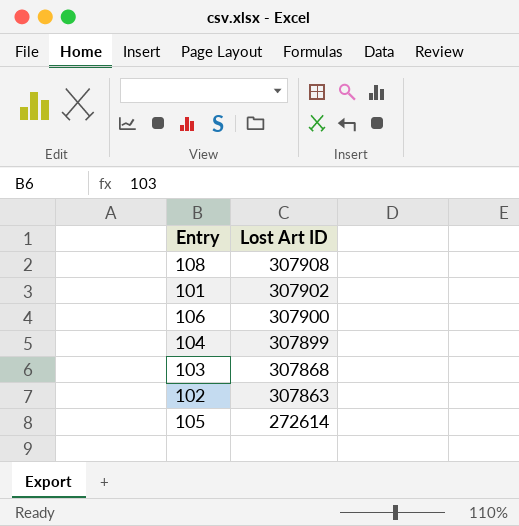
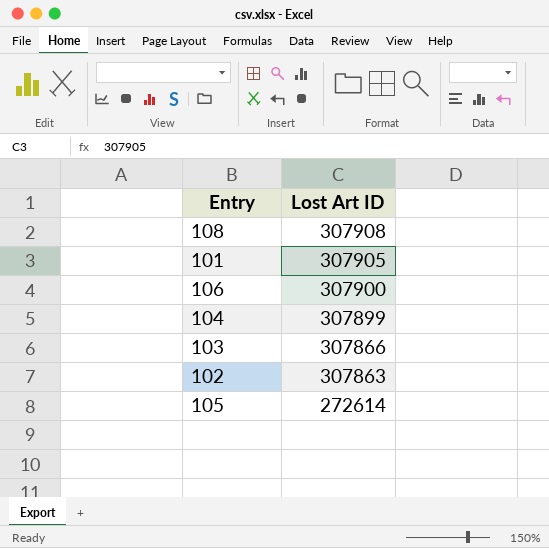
101 | Lost Art ID: 307902 -> 307905
103 | Lost Art ID: 307868 -> 307866

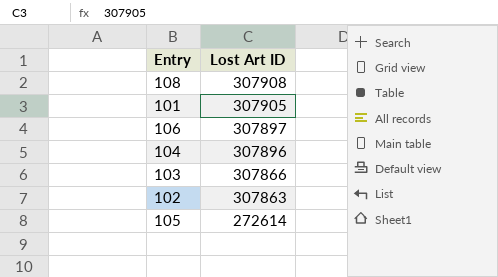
106 | Lost Art ID: 307900 -> 307897
104 | Lost Art ID: 307899 -> 307896

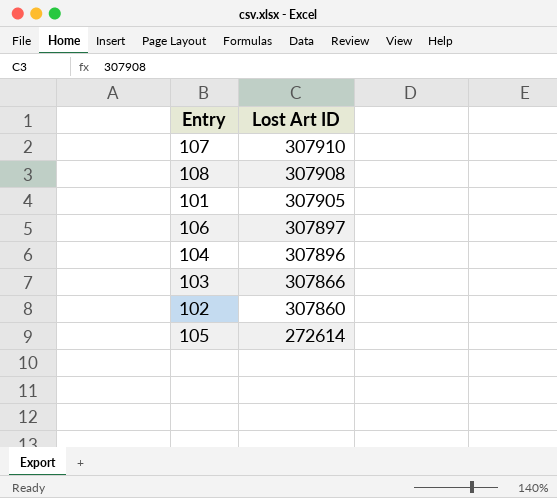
row 107: none -> 307910
102 | Lost Art ID: 307863 -> 307860

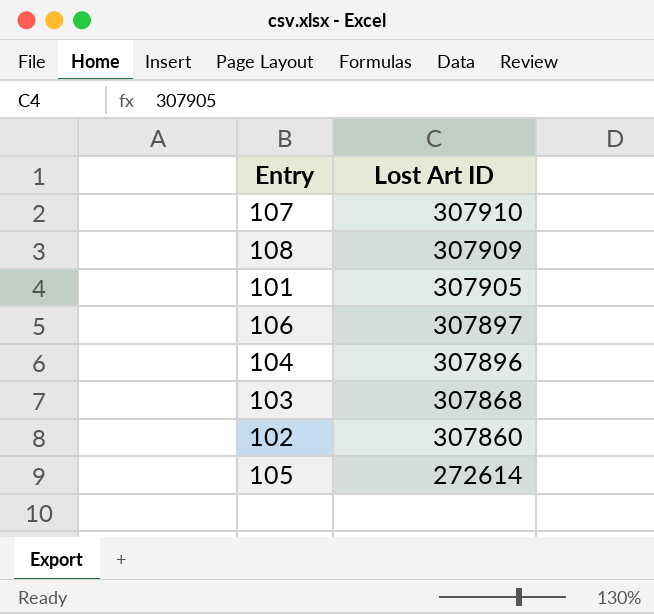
108 | Lost Art ID: 307908 -> 307909
103 | Lost Art ID: 307866 -> 307868

